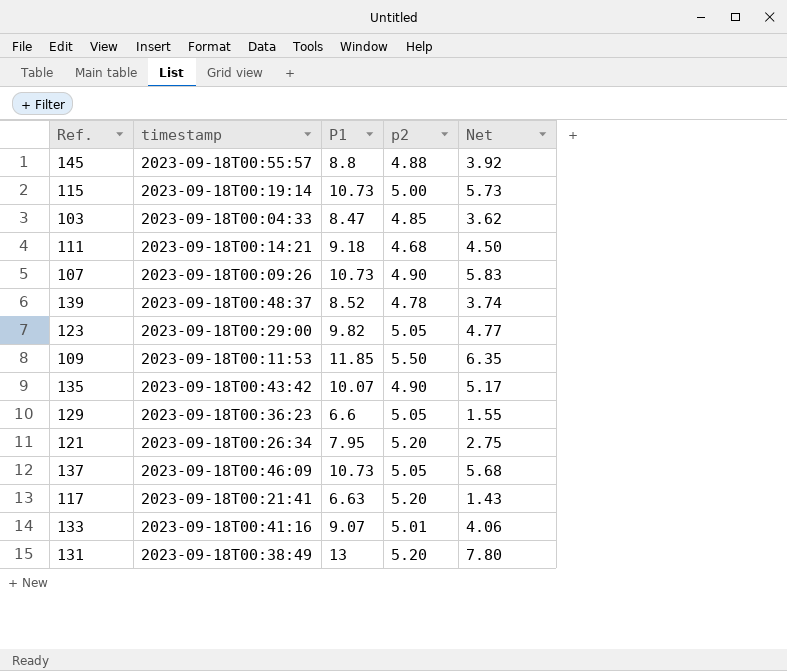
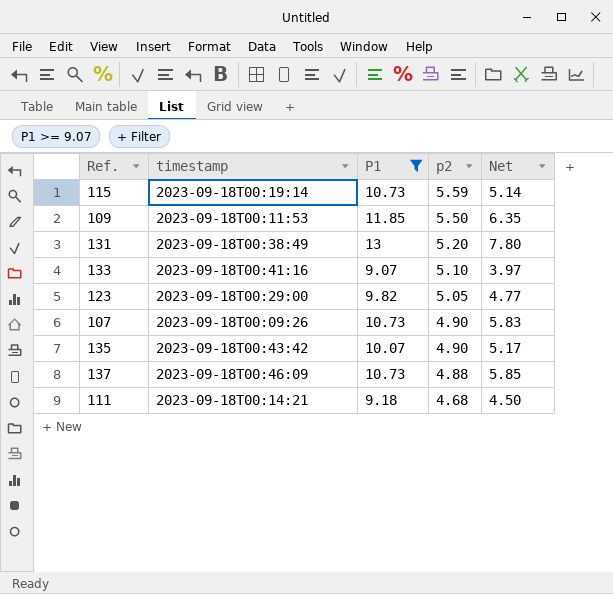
filter: none -> P1 >= 9.07
row order: none -> p2 descending
115 | p2: 5.00 -> 5.59
115 | Net: 5.73 -> 5.14
133 | p2: 5.01 -> 5.10
133 | Net: 4.06 -> 3.97
137 | p2: 5.05 -> 4.88
137 | Net: 5.68 -> 5.85

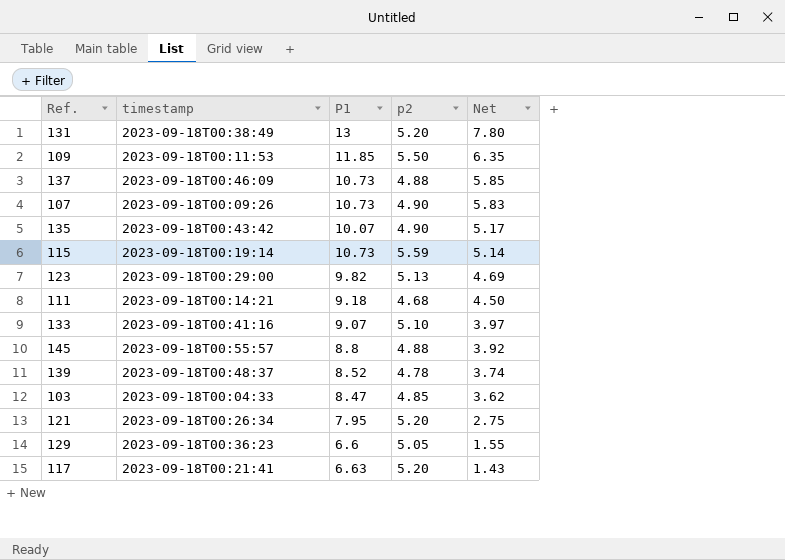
filter: P1 >= 9.07 -> none
row order: p2 descending -> Net descending
123 | p2: 5.05 -> 5.13
123 | Net: 4.77 -> 4.69

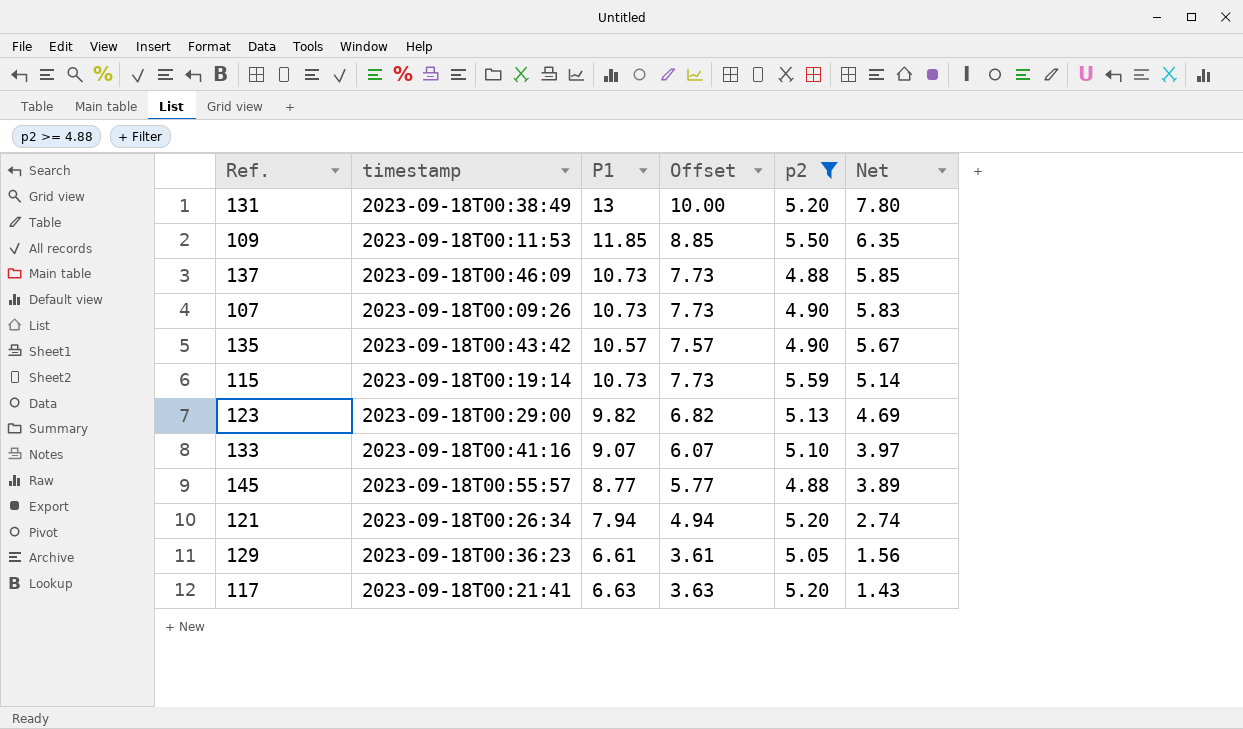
filter: none -> p2 >= 4.88
column Offset | formula: none -> [P1] - 3
135 | P1: 10.07 -> 10.57
135 | Net: 5.17 -> 5.67
145 | P1: 8.8 -> 8.77
145 | Net: 3.92 -> 3.89
121 | P1: 7.95 -> 7.94
121 | Net: 2.75 -> 2.74
129 | P1: 6.6 -> 6.61
129 | Net: 1.55 -> 1.56

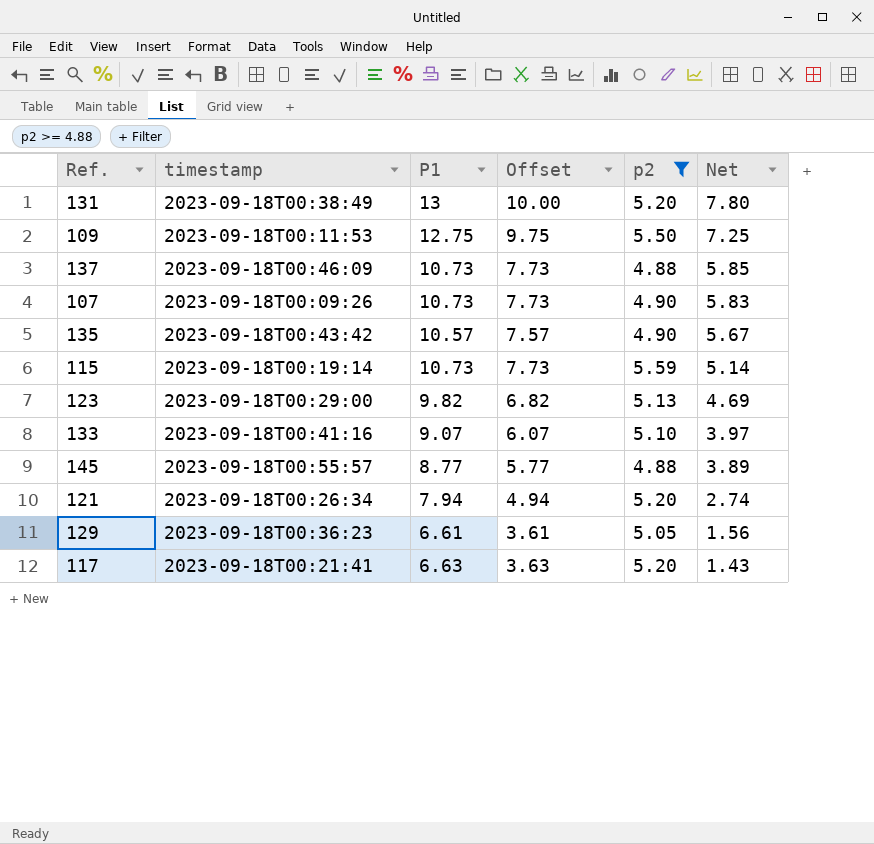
109 | P1: 11.85 -> 12.75
109 | Offset: 8.85 -> 9.75
109 | Net: 6.35 -> 7.25

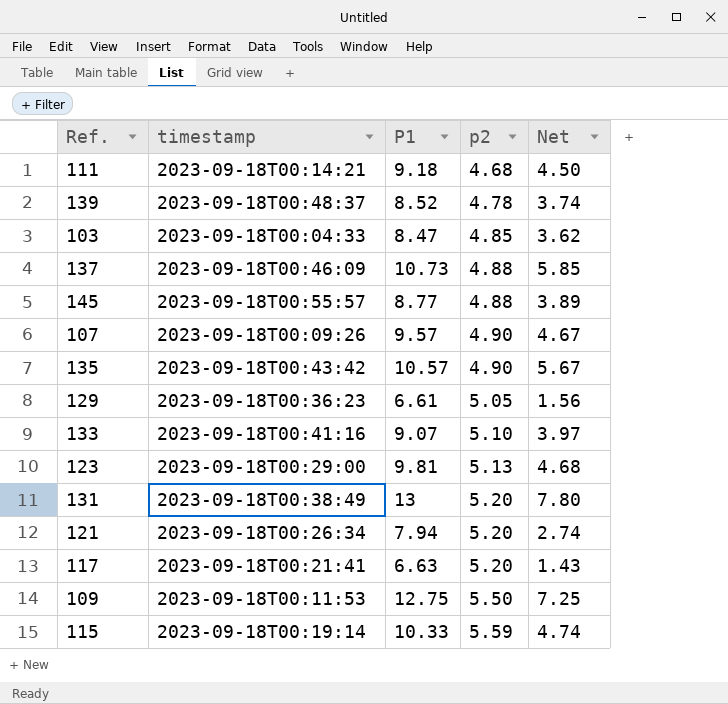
filter: p2 >= 4.88 -> none
row order: Net descending -> p2 ascending
column Offset | formula: [P1] - 3 -> none
107 | P1: 10.73 -> 9.57
107 | Net: 5.83 -> 4.67
123 | P1: 9.82 -> 9.81
123 | Net: 4.69 -> 4.68
115 | P1: 10.73 -> 10.33
115 | Net: 5.14 -> 4.74

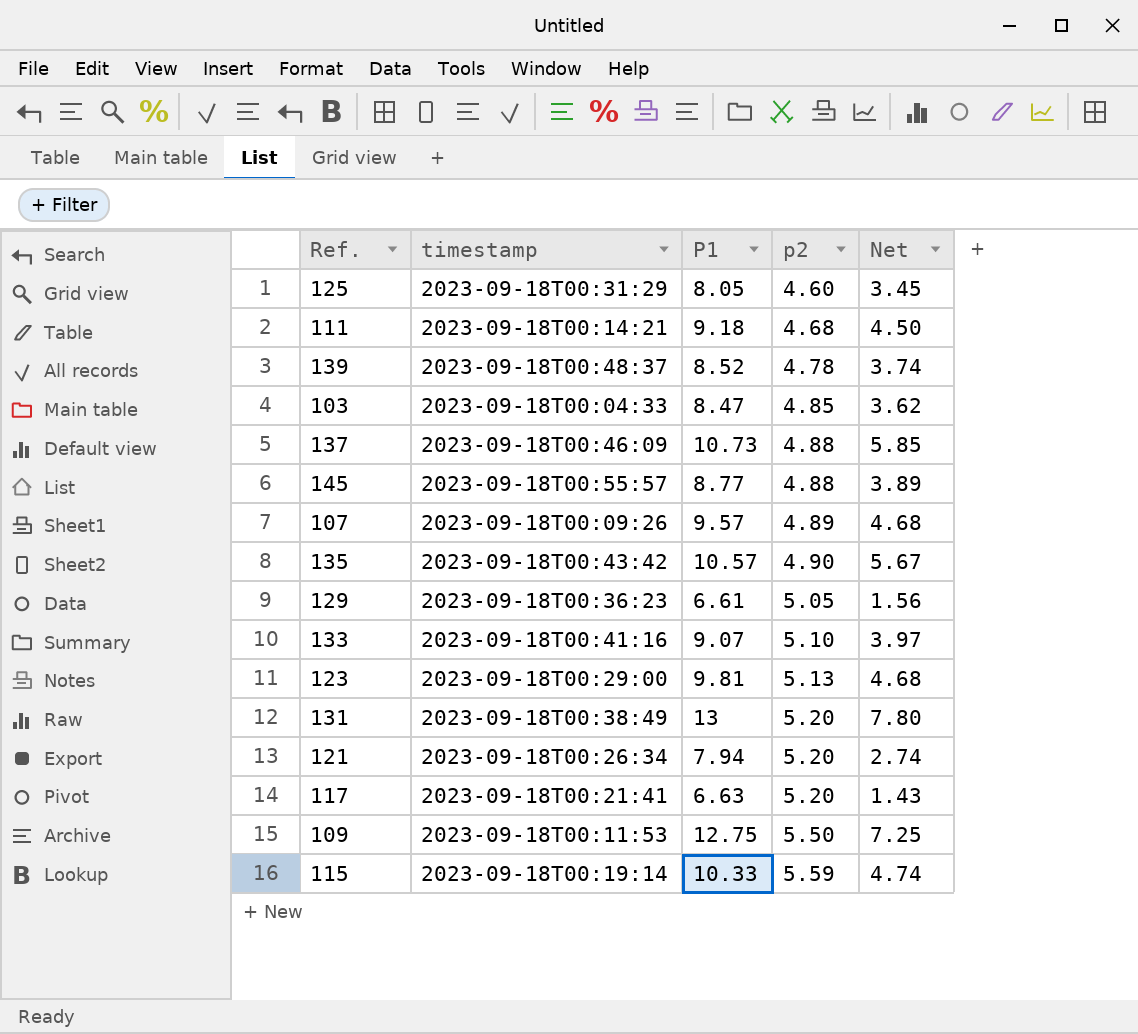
row 125: none -> 2023-09-18T00:31:29 | 8.05 | 4.60 | 3.45
107 | p2: 4.90 -> 4.89
107 | Net: 4.67 -> 4.68

